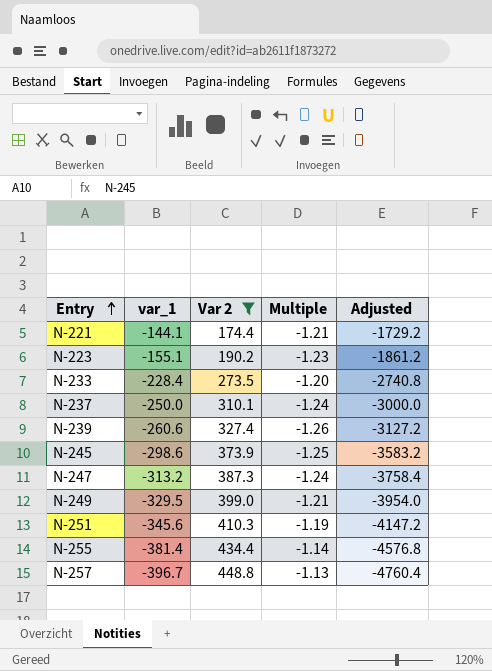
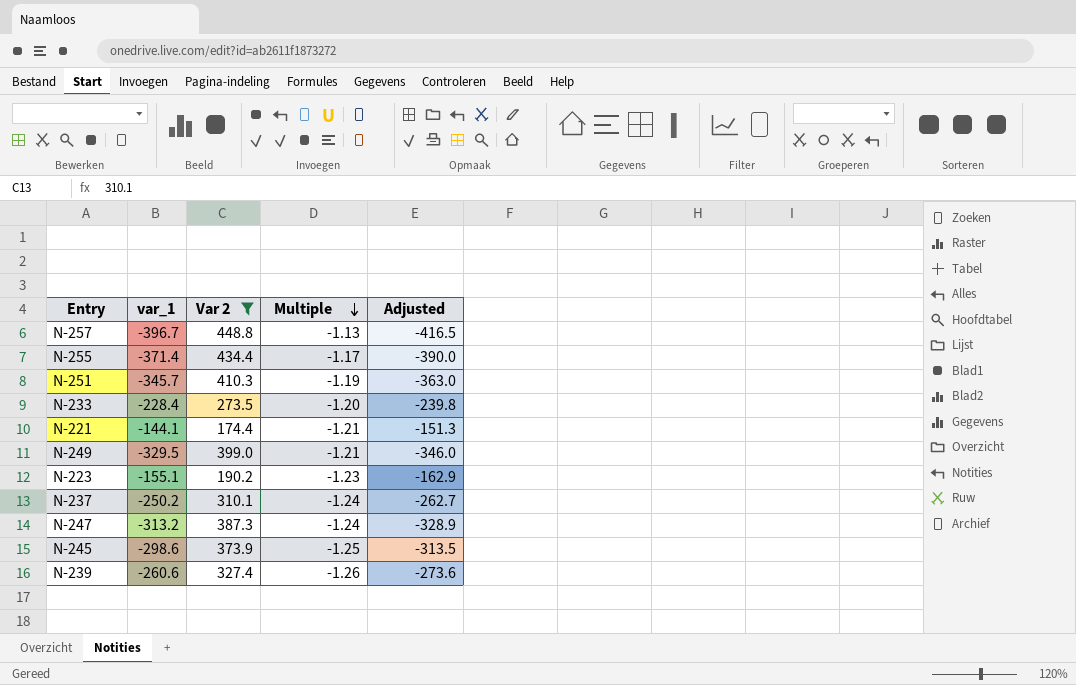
row order: Entry ascending -> Multiple descending
column Adjusted | formula: [var_1] * 12 -> [var_1] * 1.05
N-255 | var_1: -381.4 -> -371.4
N-255 | Multiple: -1.14 -> -1.17
N-251 | var_1: -345.6 -> -345.7
N-237 | var_1: -250.0 -> -250.2

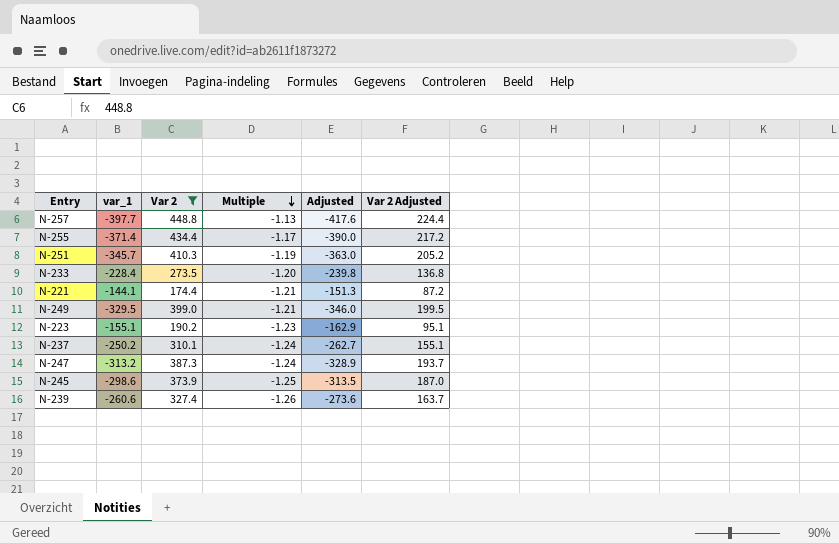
column Var 2 Adjusted | formula: none -> [Var 2] * 0.5
N-257 | var_1: -396.7 -> -397.7
N-257 | Adjusted: -416.5 -> -417.6

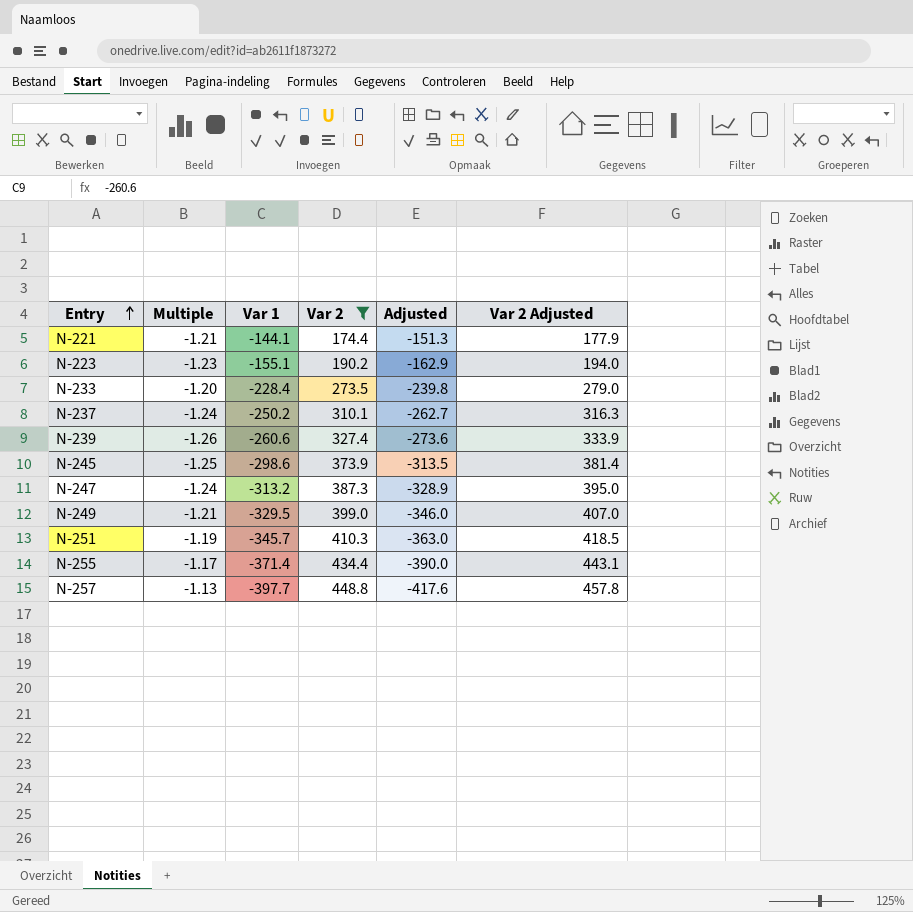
row order: Multiple descending -> Entry ascending
column Multiple | position: 4 -> 2
column name: var_1 -> Var 1
column Var 2 Adjusted | formula: [Var 2] * 0.5 -> [Var 2] * 1.02

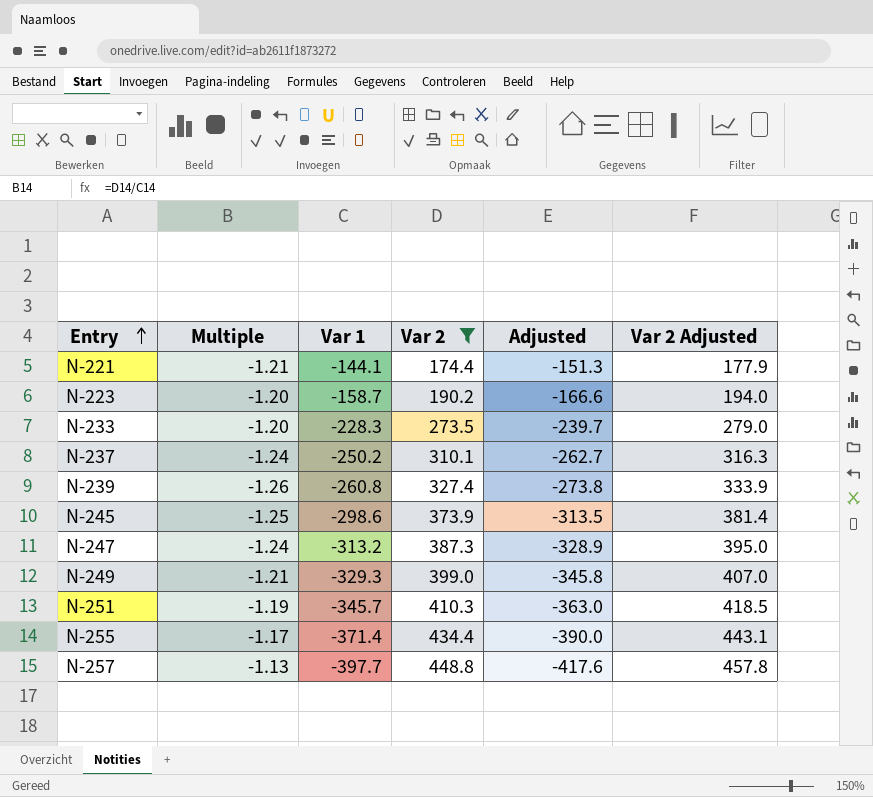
N-223 | Multiple: -1.23 -> -1.20
N-223 | Var 1: -155.1 -> -158.7
N-223 | Adjusted: -162.9 -> -166.6
N-233 | Var 1: -228.4 -> -228.3
N-233 | Adjusted: -239.8 -> -239.7
N-239 | Var 1: -260.6 -> -260.8
N-239 | Adjusted: -273.6 -> -273.8
N-249 | Var 1: -329.5 -> -329.3
N-249 | Adjusted: -346.0 -> -345.8

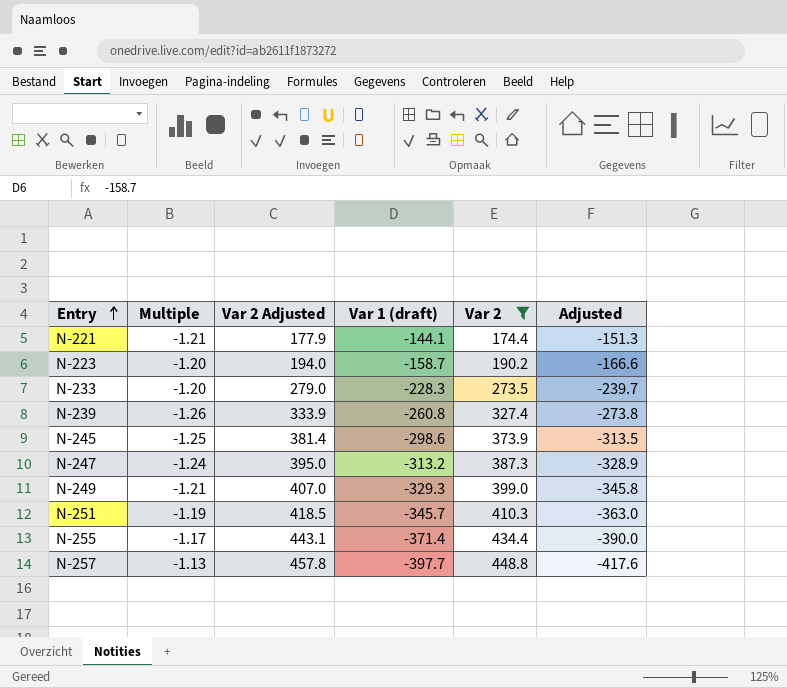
column Var 2 Adjusted | position: 6 -> 3
column name: Var 1 -> Var 1 (draft)
row N-237: -1.24 | -250.2 | 310.1 | -262.7 | 316.3 -> none

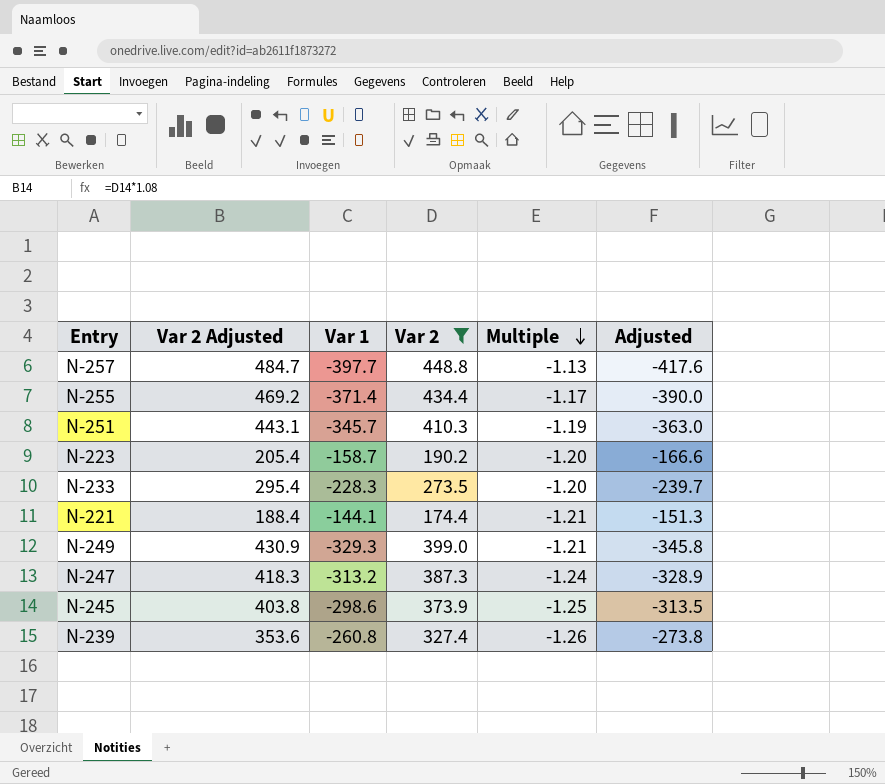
row order: Entry ascending -> Multiple descending
column Var 2 Adjusted | formula: [Var 2] * 1.02 -> [Var 2] * 1.08
column name: Var 1 (draft) -> Var 1
column Multiple | position: 2 -> 5

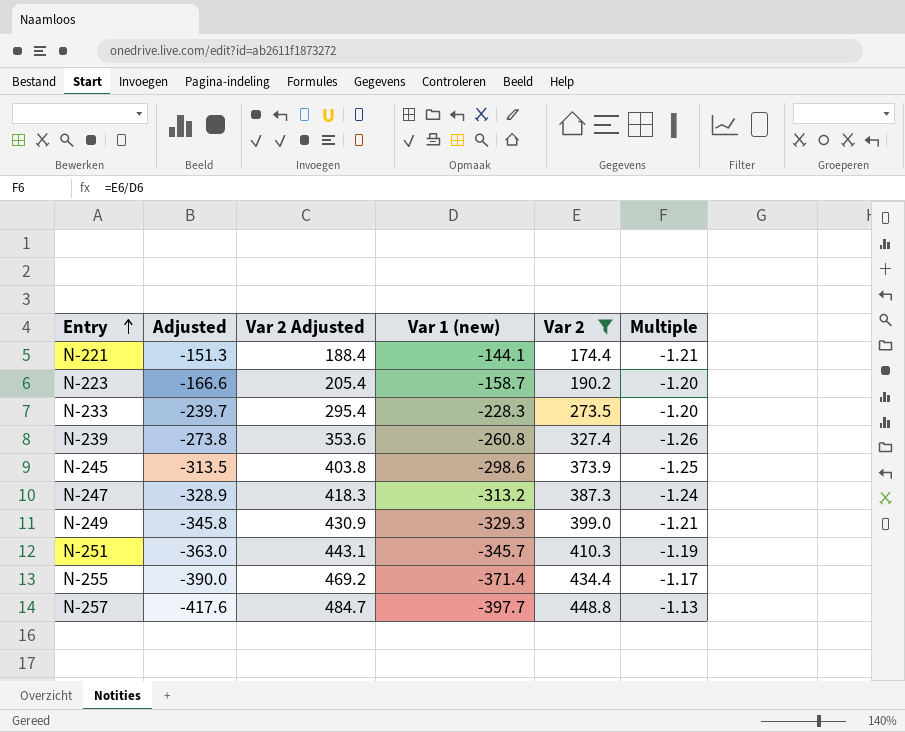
row order: Multiple descending -> Entry ascending
column Adjusted | position: 6 -> 2
column name: Var 1 -> Var 1 (new)

